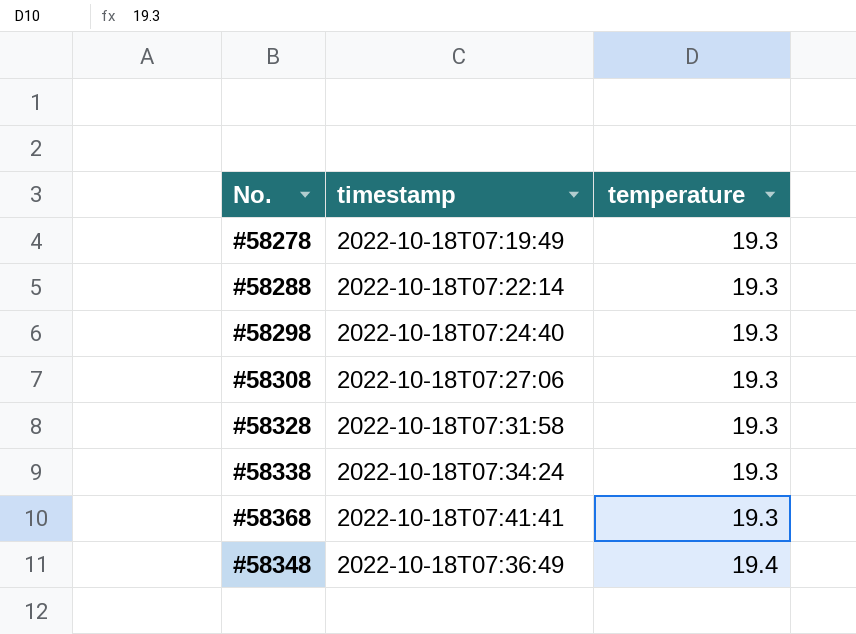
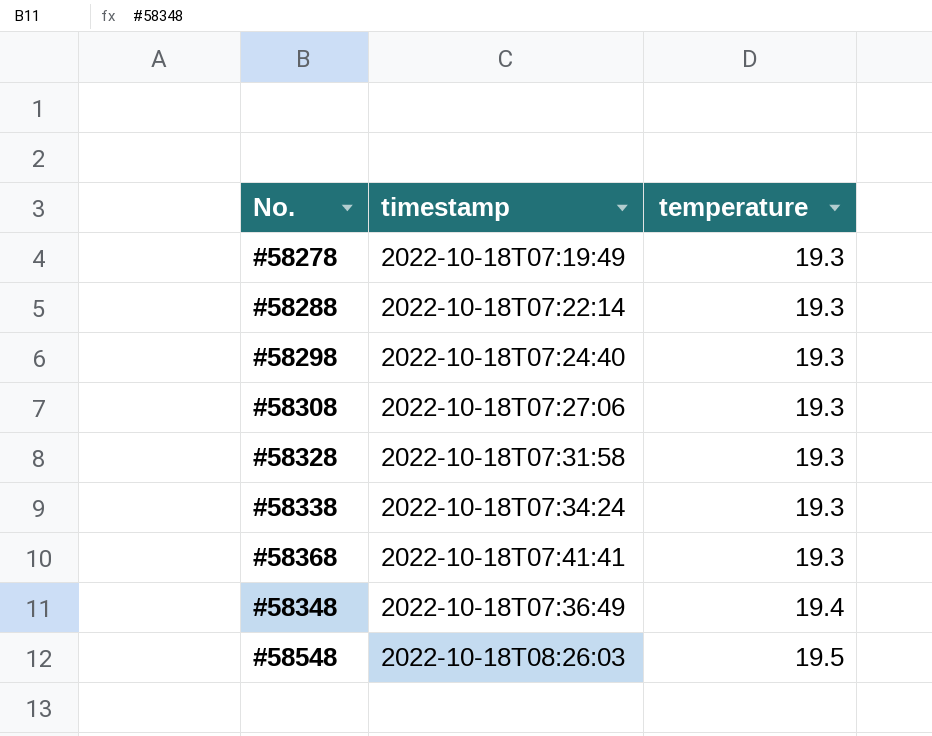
row #58548: none -> 2022-10-18T08:26:03 | 19.5

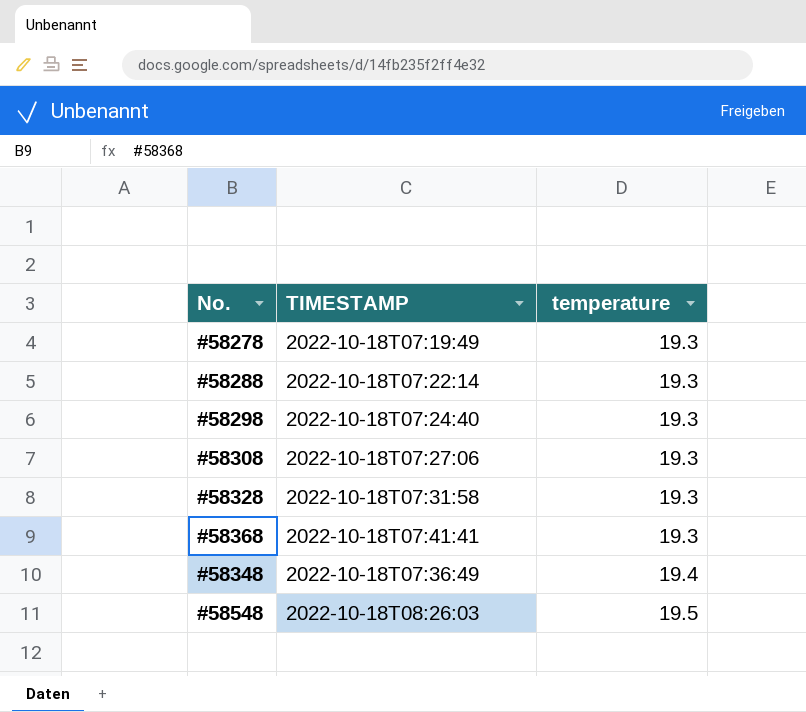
column name: timestamp -> TIMESTAMP
row #58338: 2022-10-18T07:34:24 | 19.3 -> none

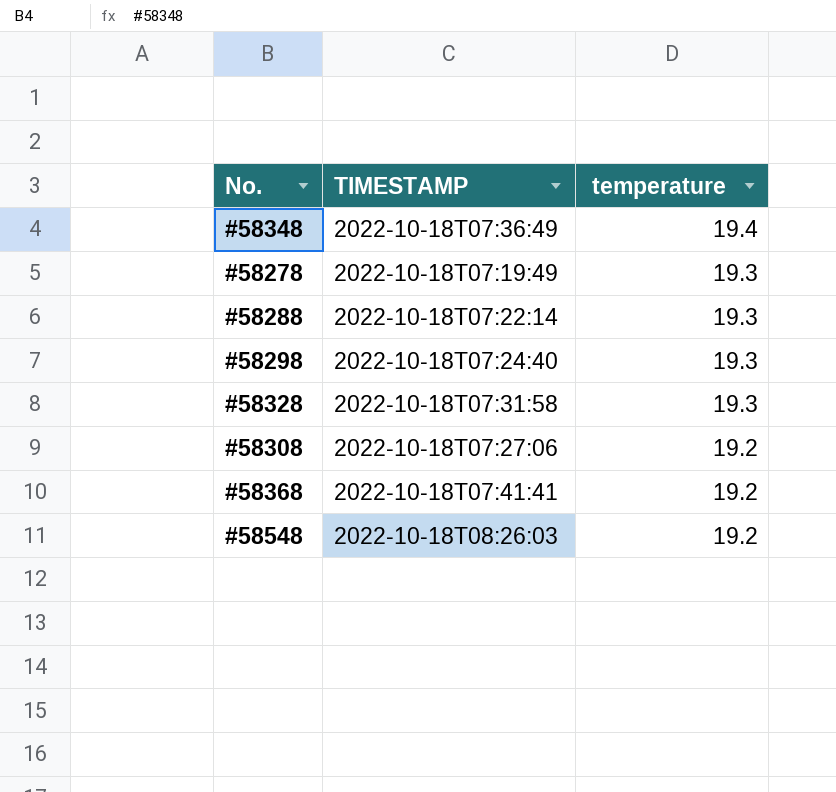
row order: temperature ascending -> temperature descending
#58308 | temperature: 19.3 -> 19.2
#58368 | temperature: 19.3 -> 19.2
#58548 | temperature: 19.5 -> 19.2

